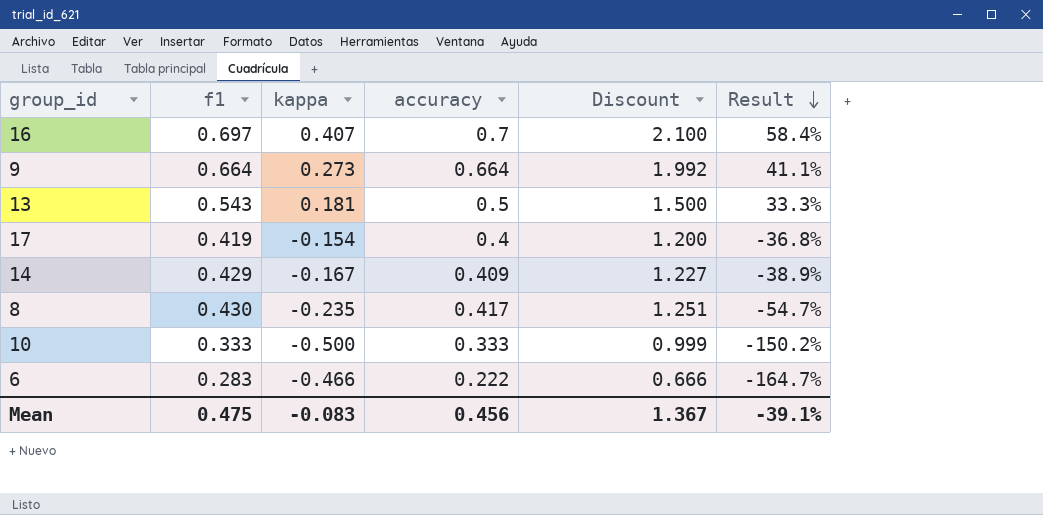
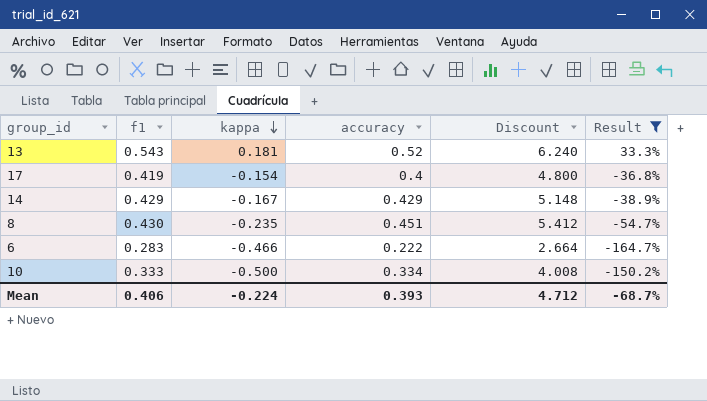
filter: none -> Result <= 33.3%
row order: Result descending -> kappa descending
column Discount | formula: [accuracy] * 3 -> [accuracy] * 12
13 | accuracy: 0.5 -> 0.52
14 | accuracy: 0.409 -> 0.429
8 | accuracy: 0.417 -> 0.451
10 | accuracy: 0.333 -> 0.334
Mean | f1: 0.475 -> 0.406
Mean | kappa: -0.083 -> -0.224
Mean | accuracy: 0.456 -> 0.393
Mean | Discount: 1.367 -> 4.712
Mean | Result: -39.1% -> -68.7%

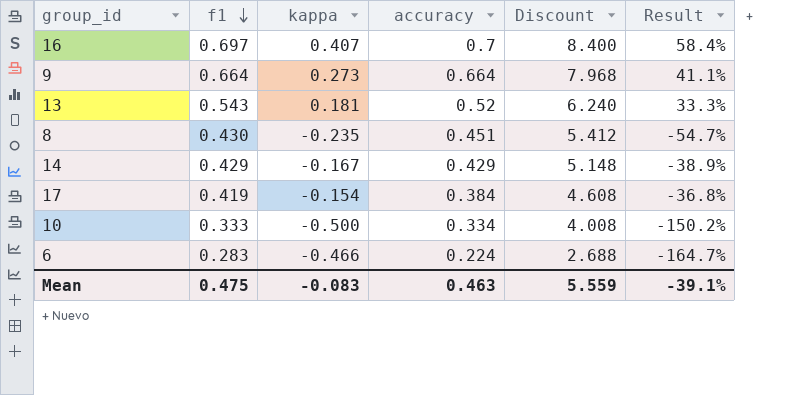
filter: Result <= 33.3% -> none
row order: kappa descending -> f1 descending
17 | accuracy: 0.4 -> 0.384
17 | Discount: 4.800 -> 4.608
6 | accuracy: 0.222 -> 0.224
6 | Discount: 2.664 -> 2.688
Mean | f1: 0.406 -> 0.475
Mean | kappa: -0.224 -> -0.083
Mean | accuracy: 0.393 -> 0.463
Mean | Discount: 4.712 -> 5.559
Mean | Result: -68.7% -> -39.1%

